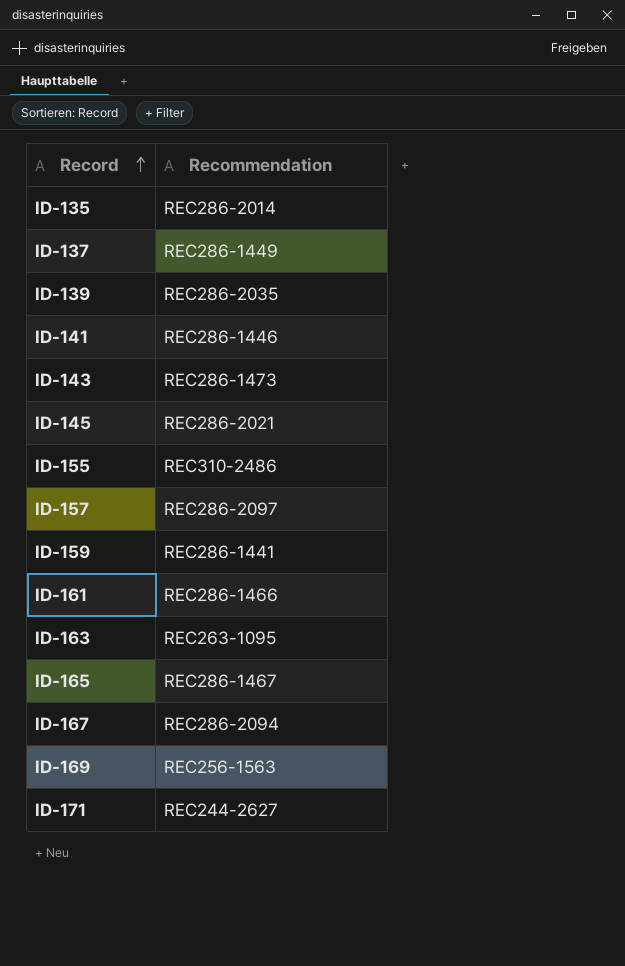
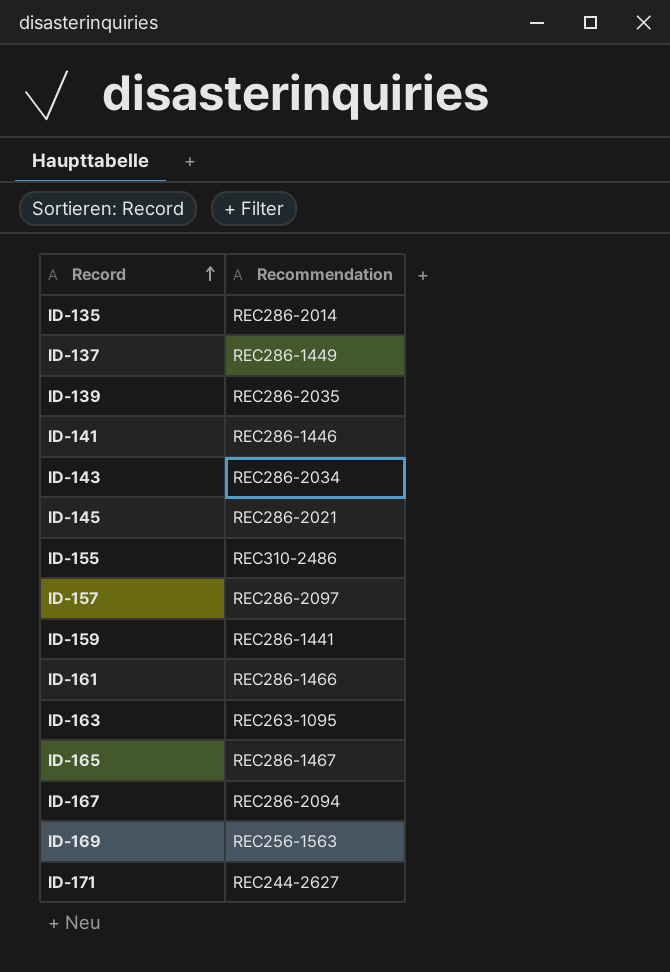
ID-143 | Recommendation: REC286-1473 -> REC286-2034

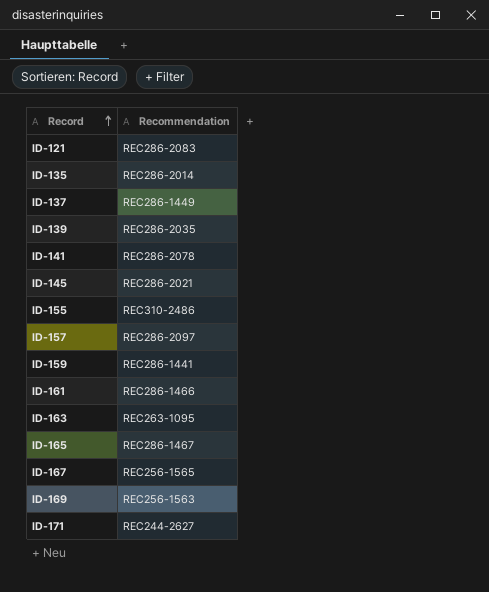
row ID-143: REC286-2034 -> none
row ID-121: none -> REC286-2083
ID-141 | Recommendation: REC286-1446 -> REC286-2078
ID-167 | Recommendation: REC286-2094 -> REC256-1565

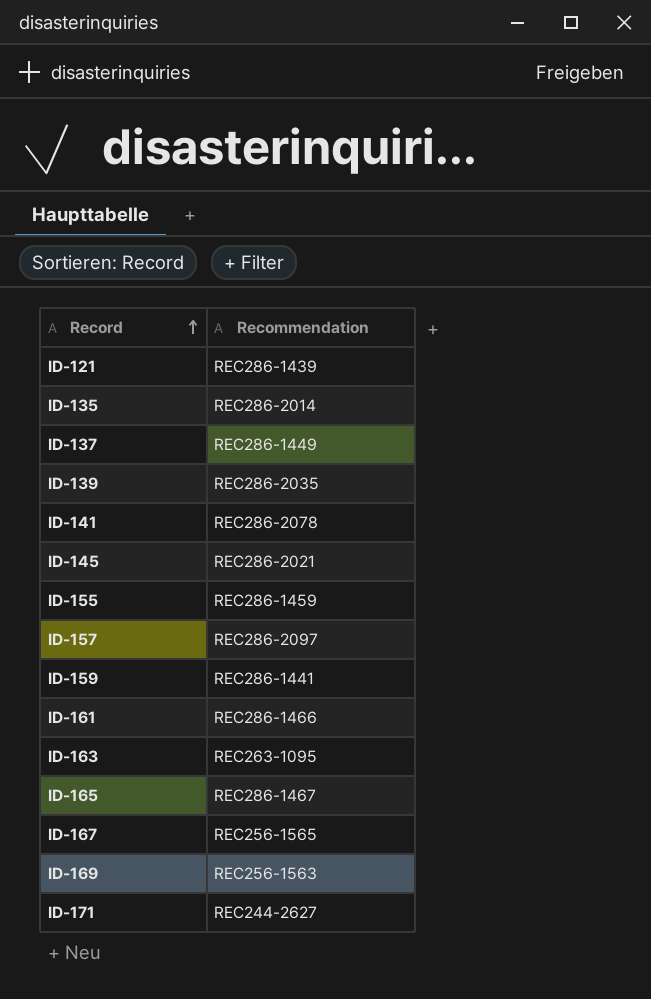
ID-121 | Recommendation: REC286-2083 -> REC286-1439
ID-155 | Recommendation: REC310-2486 -> REC286-1459

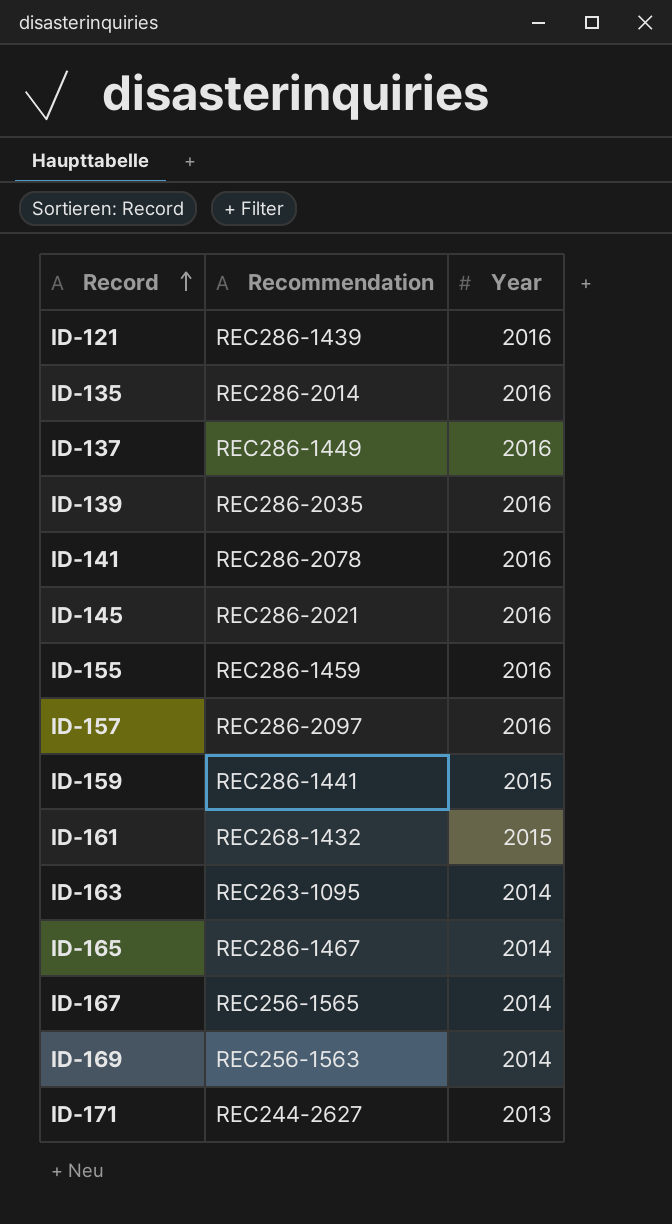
column Year | position: none -> 3
ID-161 | Recommendation: REC286-1466 -> REC268-1432

